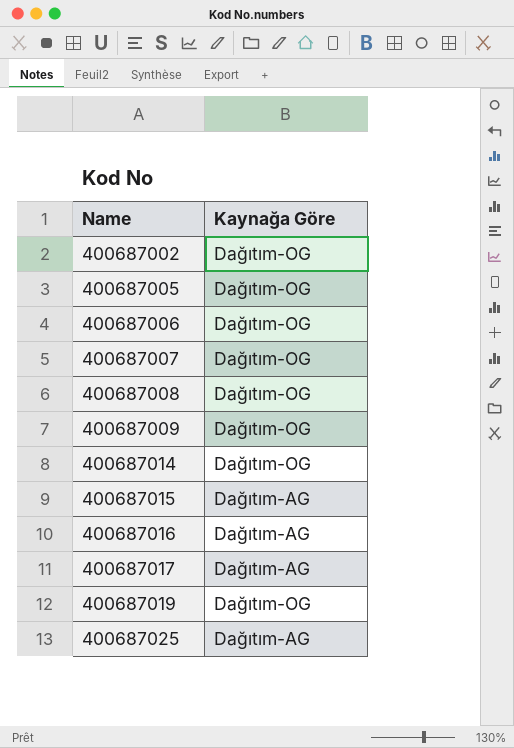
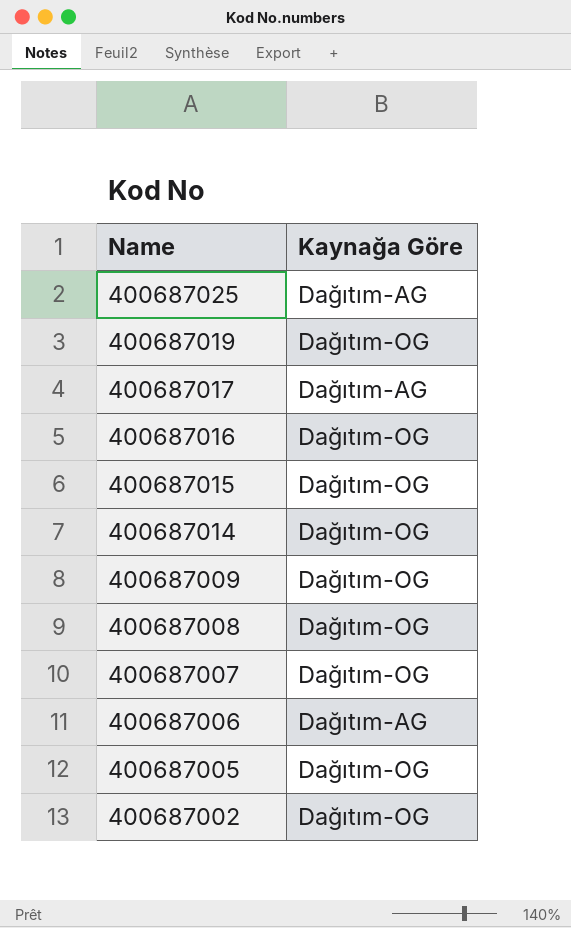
row order: Name ascending -> Name descending
400687016 | Kaynağa Göre: Dağıtım-AG -> Dağıtım-OG
400687015 | Kaynağa Göre: Dağıtım-AG -> Dağıtım-OG
400687006 | Kaynağa Göre: Dağıtım-OG -> Dağıtım-AG

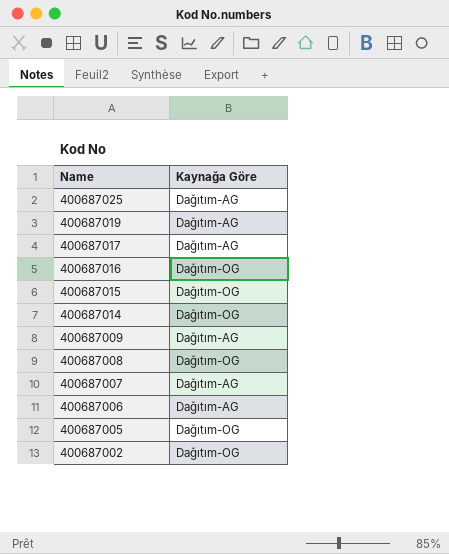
400687019 | Kaynağa Göre: Dağıtım-OG -> Dağıtım-AG
400687009 | Kaynağa Göre: Dağıtım-OG -> Dağıtım-AG
400687007 | Kaynağa Göre: Dağıtım-OG -> Dağıtım-AG

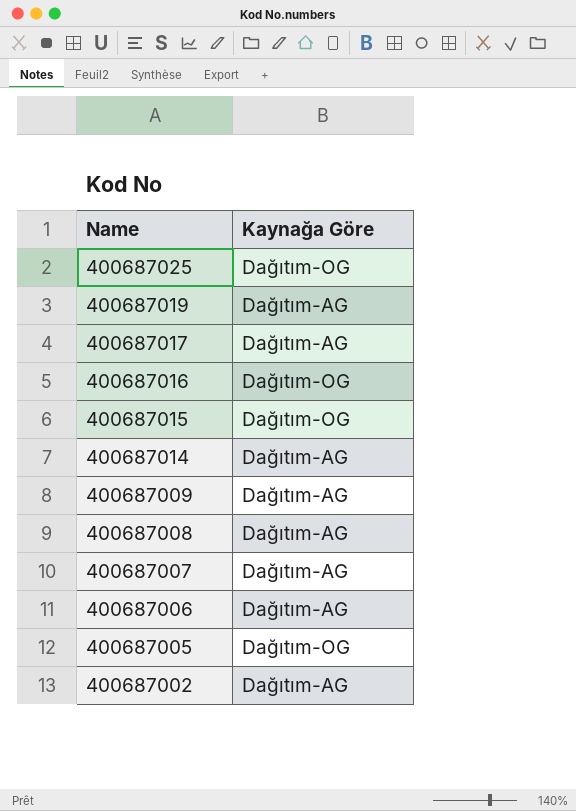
400687025 | Kaynağa Göre: Dağıtım-AG -> Dağıtım-OG
400687014 | Kaynağa Göre: Dağıtım-OG -> Dağıtım-AG
400687008 | Kaynağa Göre: Dağıtım-OG -> Dağıtım-AG
400687002 | Kaynağa Göre: Dağıtım-OG -> Dağıtım-AG

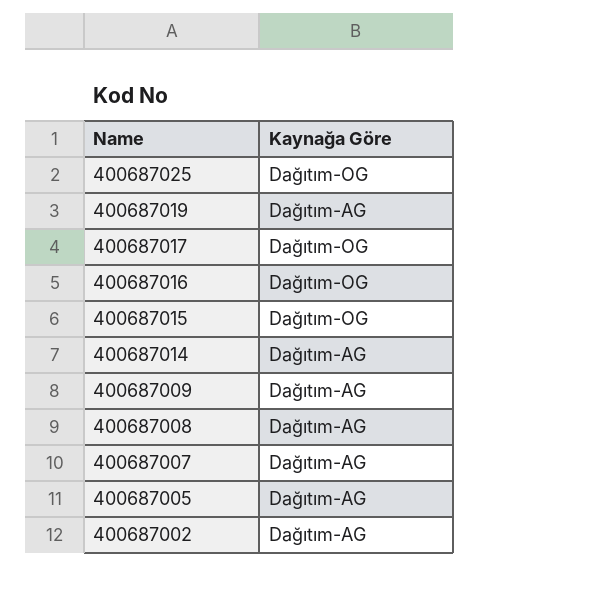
row 400687006: Dağıtım-AG -> none
400687017 | Kaynağa Göre: Dağıtım-AG -> Dağıtım-OG
400687005 | Kaynağa Göre: Dağıtım-OG -> Dağıtım-AG

